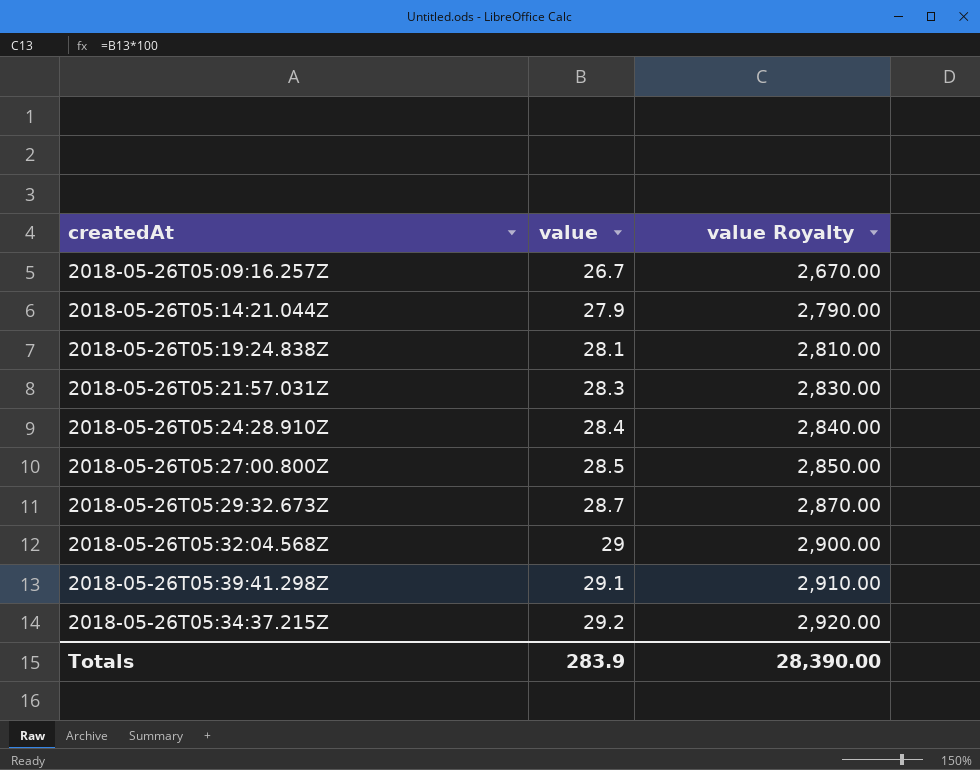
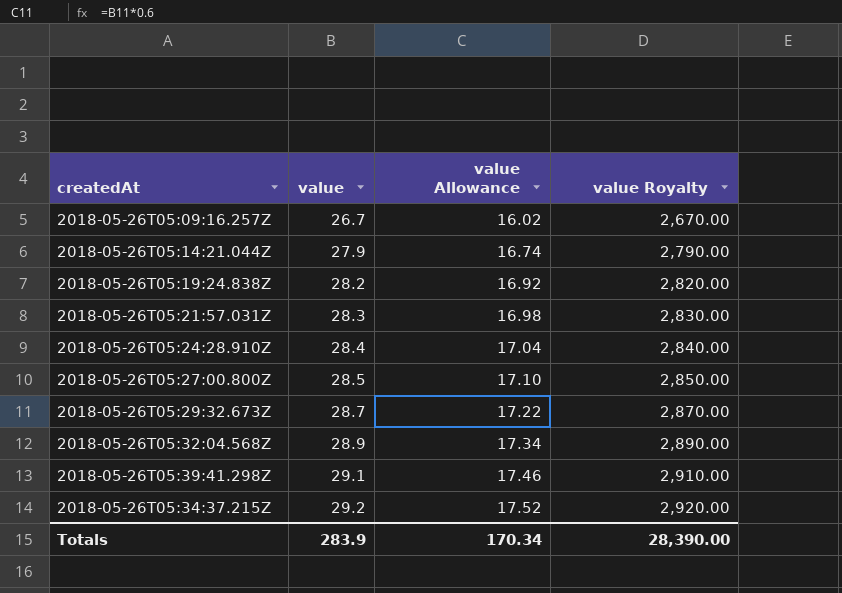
column value Allowance | formula: none -> [value] * 0.6
2018-05-26T05:19:24.838Z | value: 28.1 -> 28.2
2018-05-26T05:19:24.838Z | value Royalty: 2,810.00 -> 2,820.00
2018-05-26T05:32:04.568Z | value: 29 -> 28.9
2018-05-26T05:32:04.568Z | value Royalty: 2,900.00 -> 2,890.00

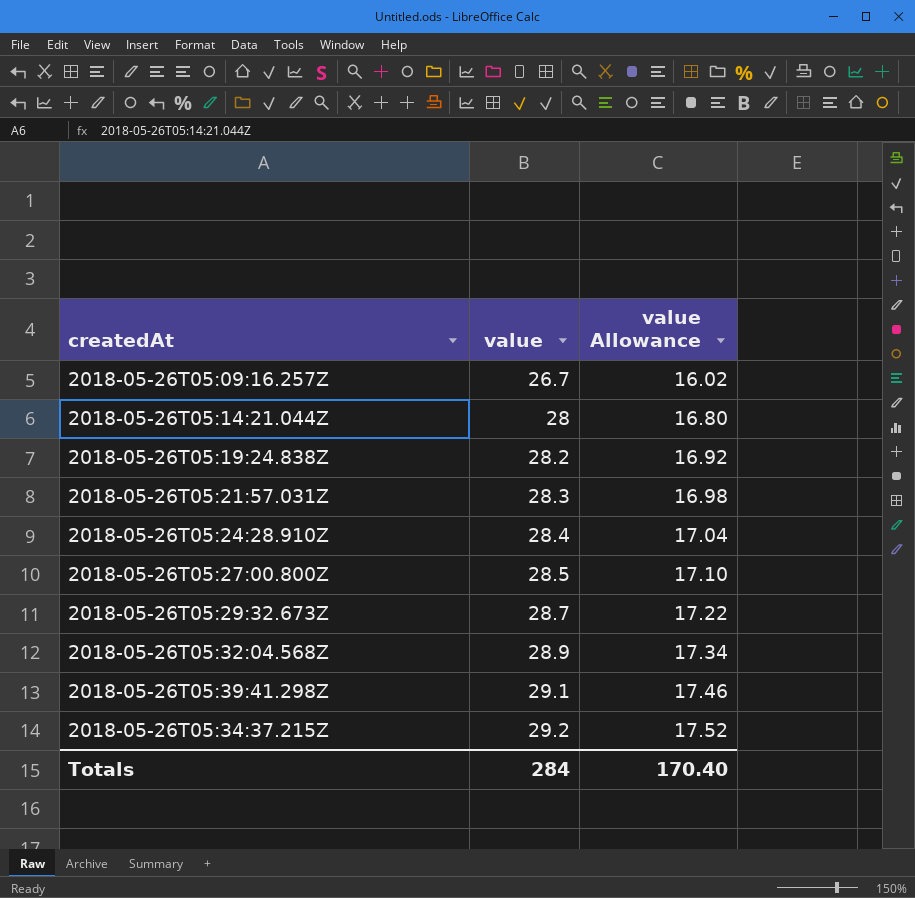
column value Royalty | formula: [value] * 100 -> none
2018-05-26T05:14:21.044Z | value: 27.9 -> 28
2018-05-26T05:14:21.044Z | value Allowance: 16.74 -> 16.80
Totals | value: 283.9 -> 284
Totals | value Allowance: 170.34 -> 170.40

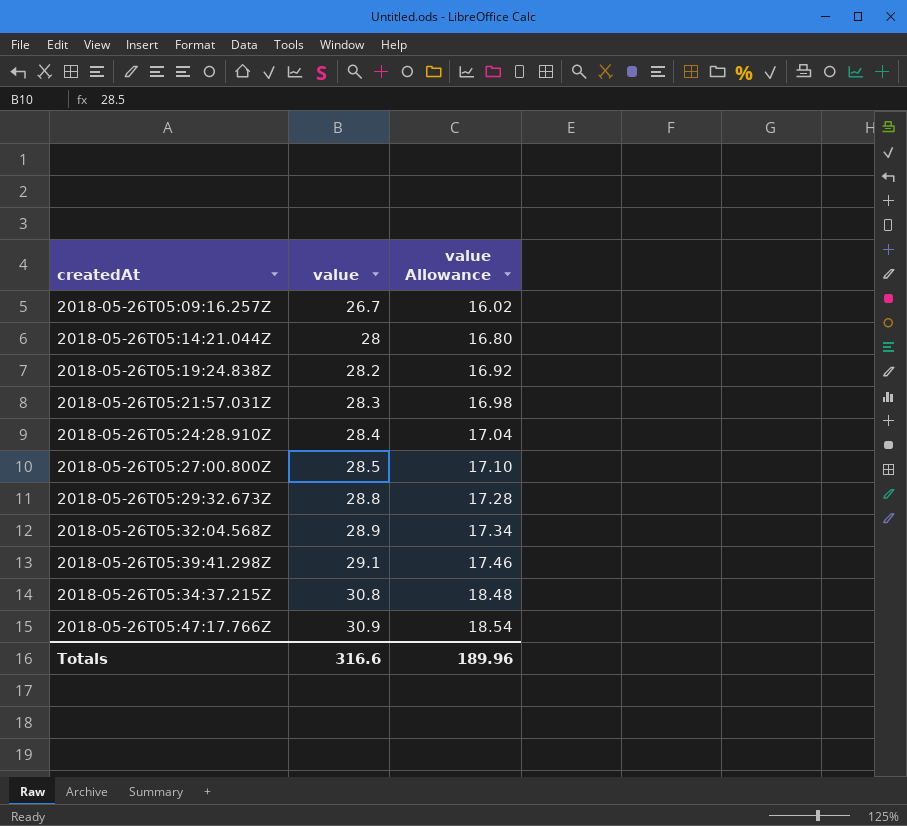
2018-05-26T05:29:32.673Z | value: 28.7 -> 28.8
2018-05-26T05:29:32.673Z | value Allowance: 17.22 -> 17.28
2018-05-26T05:34:37.215Z | value: 29.2 -> 30.8
2018-05-26T05:34:37.215Z | value Allowance: 17.52 -> 18.48
row 2018-05-26T05:47:17.766Z: none -> 30.9 | 18.54
Totals | value: 284 -> 316.6
Totals | value Allowance: 170.40 -> 189.96

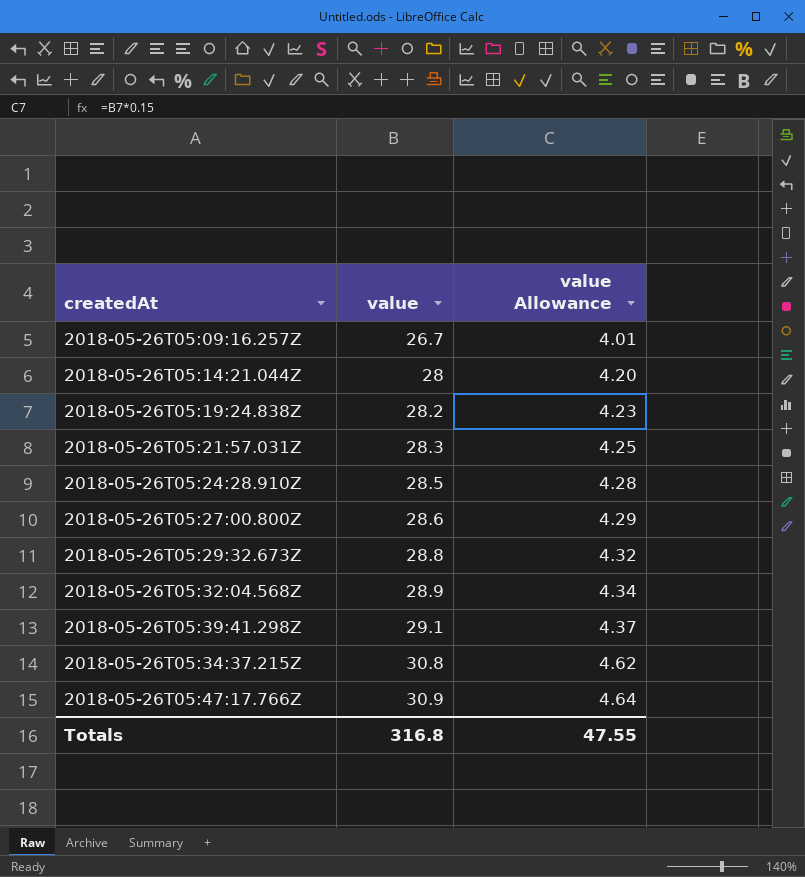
column value Allowance | formula: [value] * 0.6 -> [value] * 0.15
2018-05-26T05:24:28.910Z | value: 28.4 -> 28.5
2018-05-26T05:27:00.800Z | value: 28.5 -> 28.6
Totals | value: 316.6 -> 316.8
Totals | value Allowance: 189.96 -> 47.55

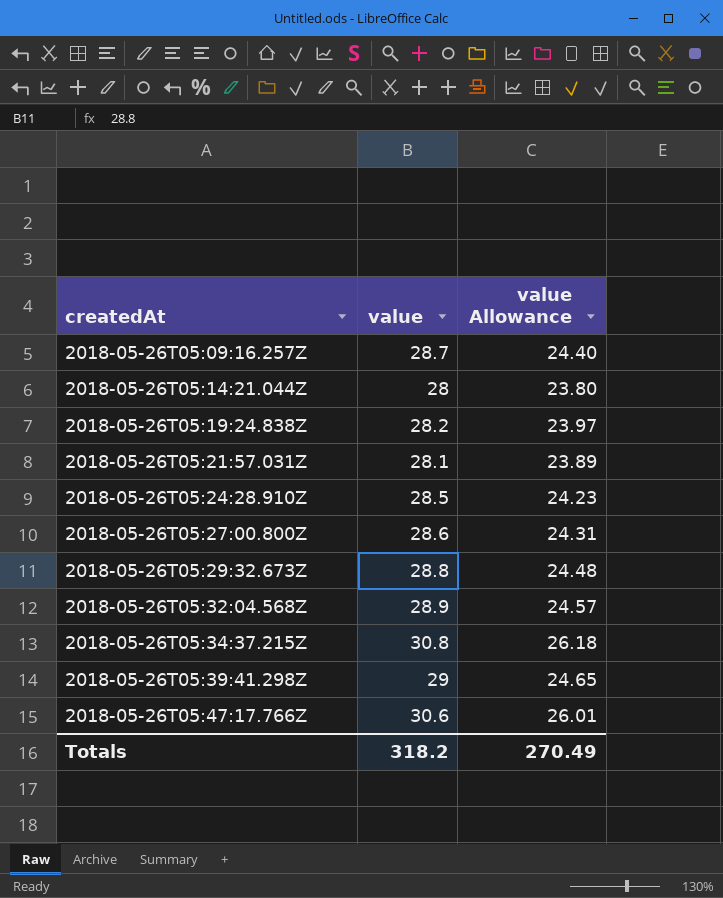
row order: value ascending -> createdAt ascending
column value Allowance | formula: [value] * 0.15 -> [value] * 0.85
2018-05-26T05:09:16.257Z | value: 26.7 -> 28.7
2018-05-26T05:21:57.031Z | value: 28.3 -> 28.1
2018-05-26T05:39:41.298Z | value: 29.1 -> 29
2018-05-26T05:47:17.766Z | value: 30.9 -> 30.6
Totals | value: 316.8 -> 318.2
Totals | value Allowance: 47.55 -> 270.49

